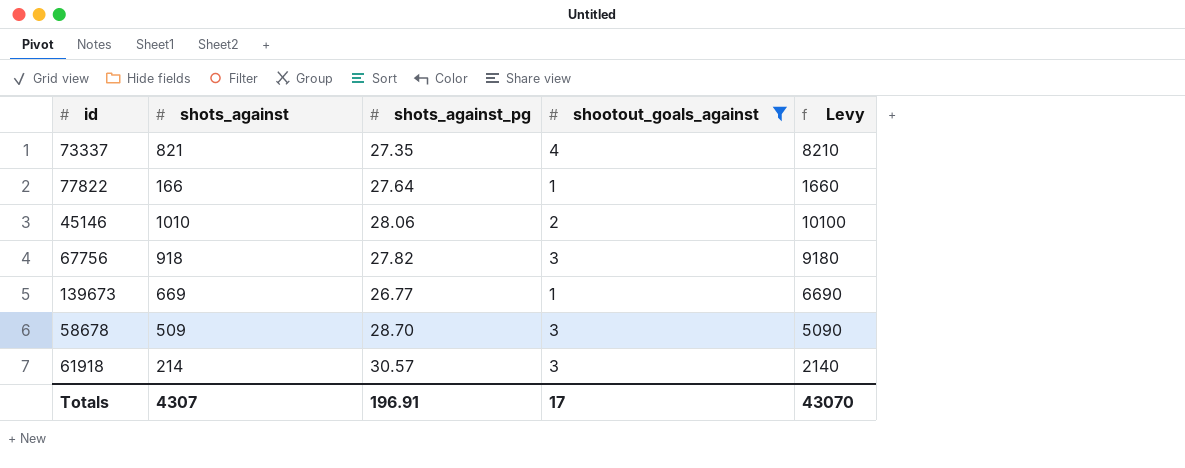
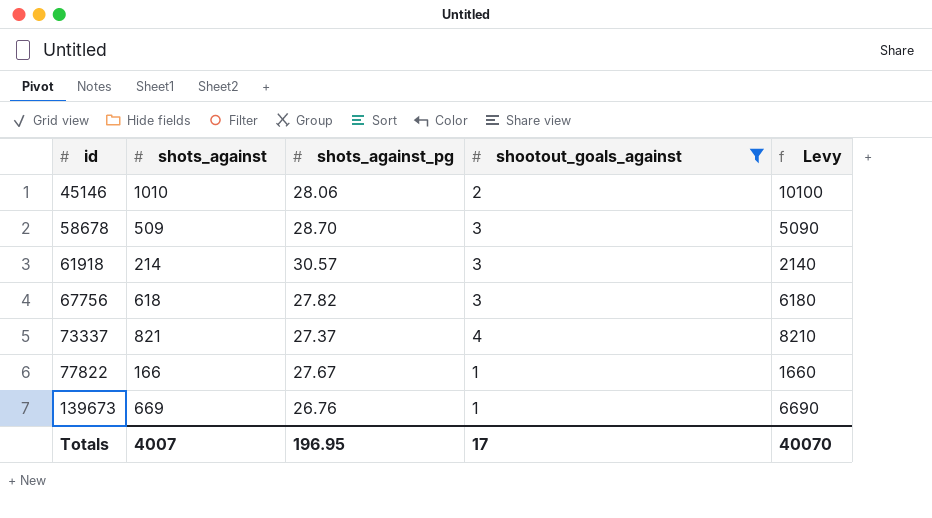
row order: none -> id ascending
67756 | shots_against: 918 -> 618
67756 | Levy: 9180 -> 6180
73337 | shots_against_pg: 27.35 -> 27.37
77822 | shots_against_pg: 27.64 -> 27.67
139673 | shots_against_pg: 26.77 -> 26.76
Totals | shots_against: 4307 -> 4007
Totals | shots_against_pg: 196.91 -> 196.95
Totals | Levy: 43070 -> 40070

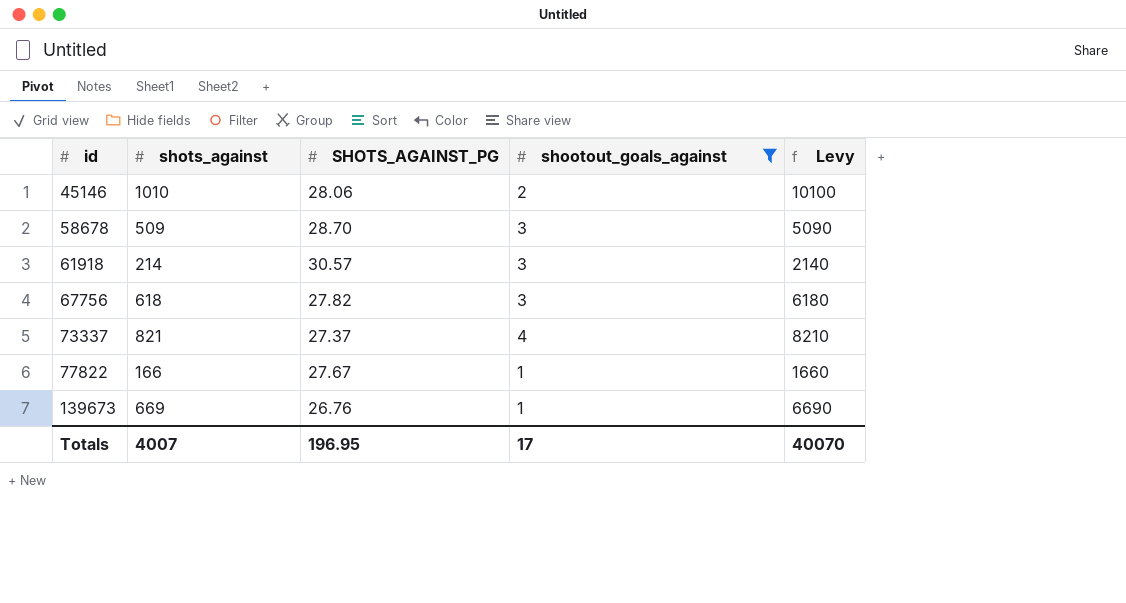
column name: shots_against_pg -> SHOTS_AGAINST_PG

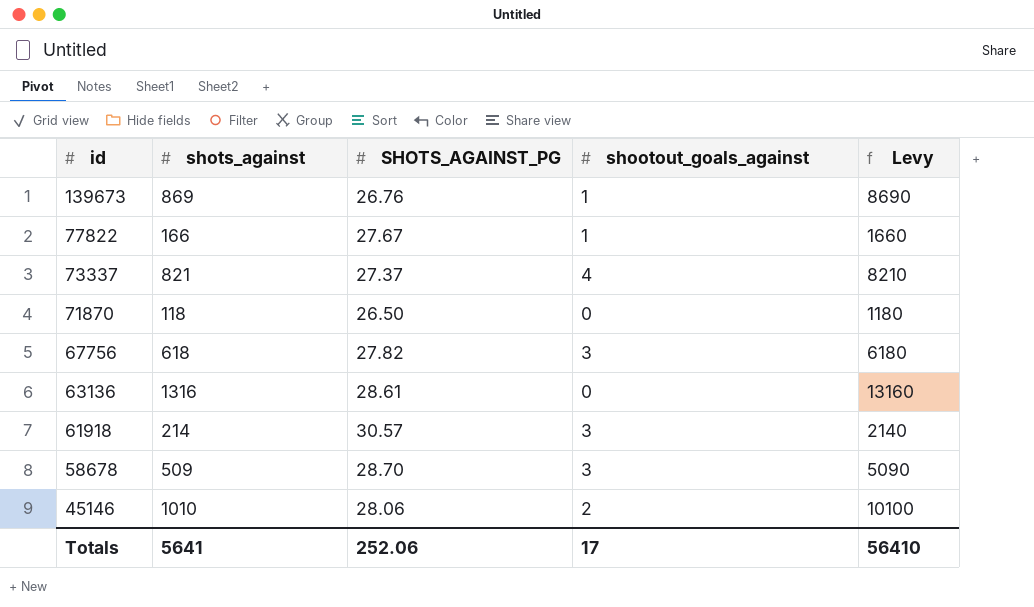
filter: shootout_goals_against != 0 -> none
row order: id ascending -> id descending
139673 | shots_against: 669 -> 869
139673 | Levy: 6690 -> 8690
Totals | shots_against: 4007 -> 5641
Totals | SHOTS_AGAINST_PG: 196.95 -> 252.06
Totals | Levy: 40070 -> 56410

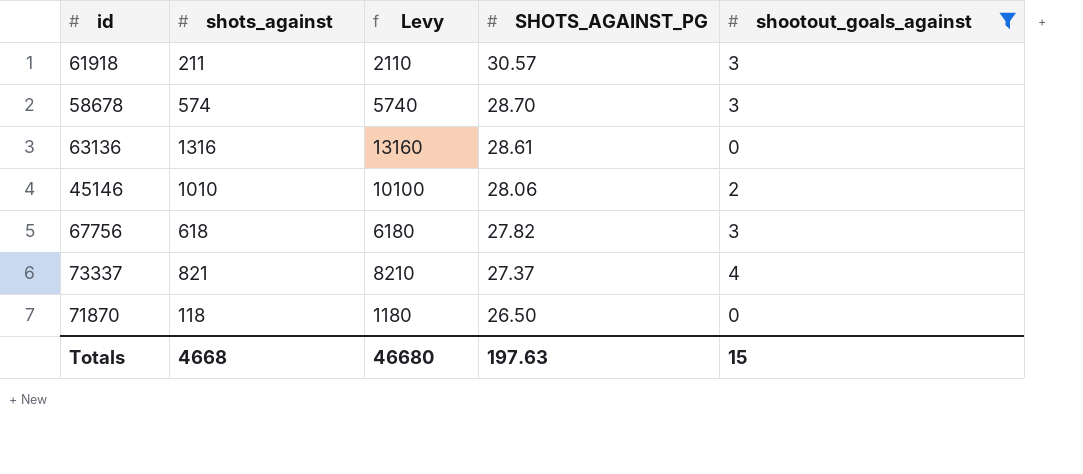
filter: none -> shootout_goals_against != 1
row order: id descending -> SHOTS_AGAINST_PG descending
column Levy | position: 5 -> 3
61918 | shots_against: 214 -> 211
61918 | Levy: 2140 -> 2110
58678 | shots_against: 509 -> 574
58678 | Levy: 5090 -> 5740
Totals | shots_against: 5641 -> 4668
Totals | Levy: 56410 -> 46680
Totals | SHOTS_AGAINST_PG: 252.06 -> 197.63
Totals | shootout_goals_against: 17 -> 15

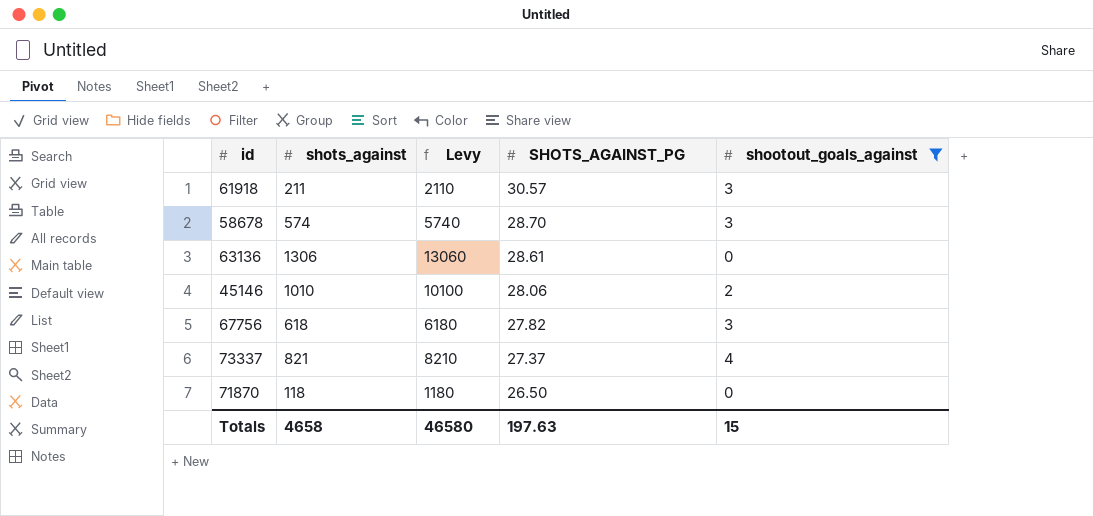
63136 | shots_against: 1316 -> 1306
63136 | Levy: 13160 -> 13060
Totals | shots_against: 4668 -> 4658
Totals | Levy: 46680 -> 46580

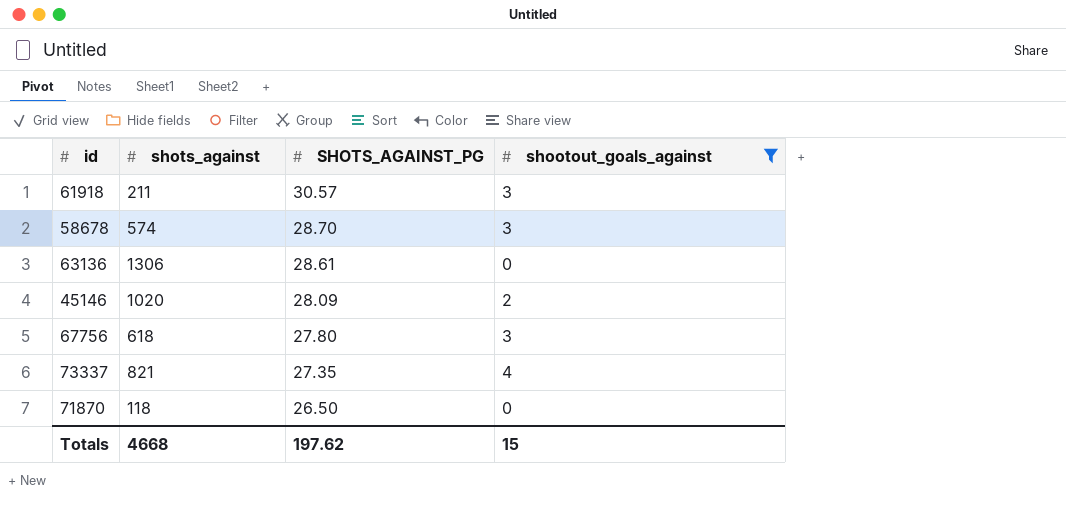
column Levy | formula: [shots_against] * 10 -> none
45146 | shots_against: 1010 -> 1020
45146 | SHOTS_AGAINST_PG: 28.06 -> 28.09
67756 | SHOTS_AGAINST_PG: 27.82 -> 27.80
73337 | SHOTS_AGAINST_PG: 27.37 -> 27.35
Totals | shots_against: 4658 -> 4668
Totals | SHOTS_AGAINST_PG: 197.63 -> 197.62

